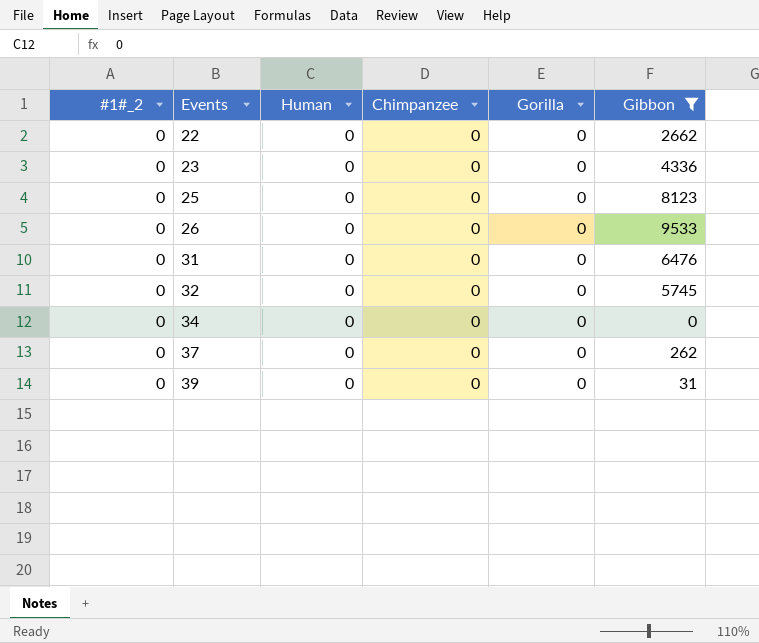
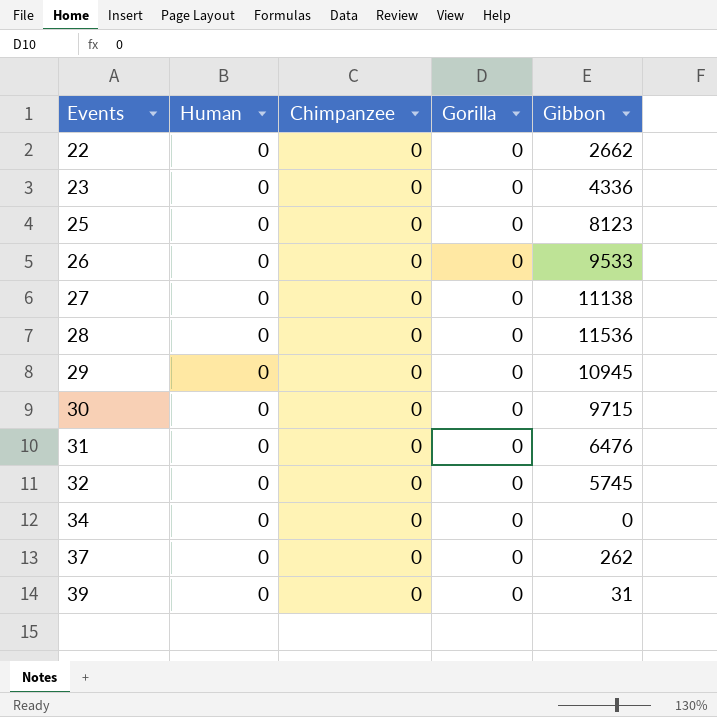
filter: Gibbon <= 9533 -> none
column #1#_2 | position: 1 -> none

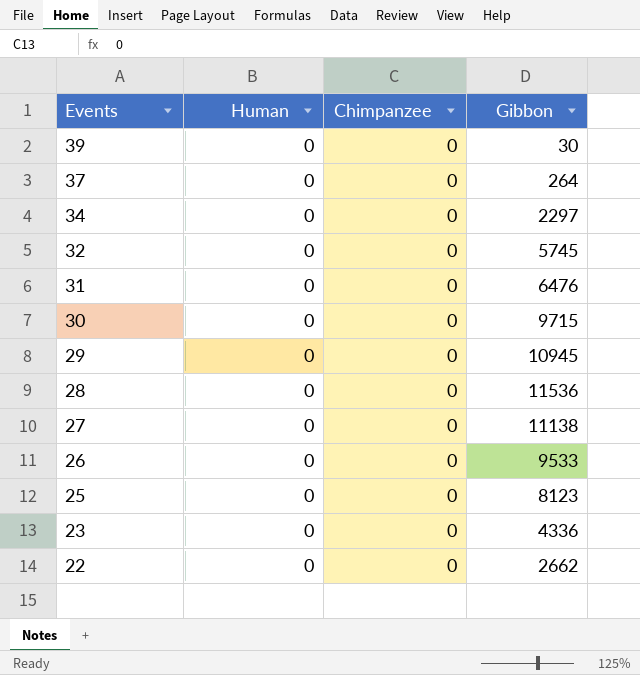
row order: Events ascending -> Events descending
column Gorilla | position: 4 -> none
39 | Gibbon: 31 -> 30
37 | Gibbon: 262 -> 264
34 | Gibbon: 0 -> 2297

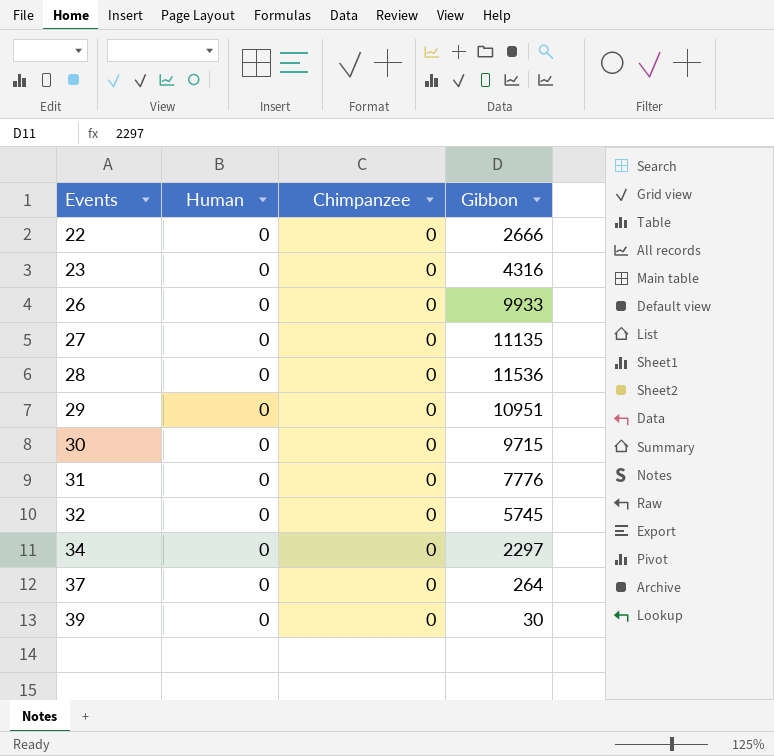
row order: Events descending -> Events ascending
row 25: 0 | 0 | 8123 -> none
22 | Gibbon: 2662 -> 2666
23 | Gibbon: 4336 -> 4316
26 | Gibbon: 9533 -> 9933
27 | Gibbon: 11138 -> 11135
29 | Gibbon: 10945 -> 10951
31 | Gibbon: 6476 -> 7776

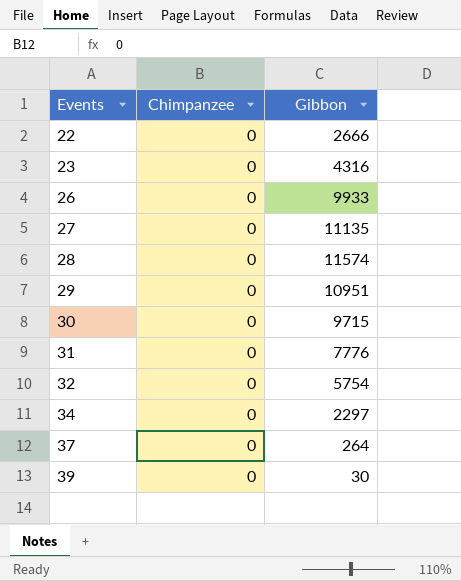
column Human | position: 2 -> none
28 | Gibbon: 11536 -> 11574
32 | Gibbon: 5745 -> 5754

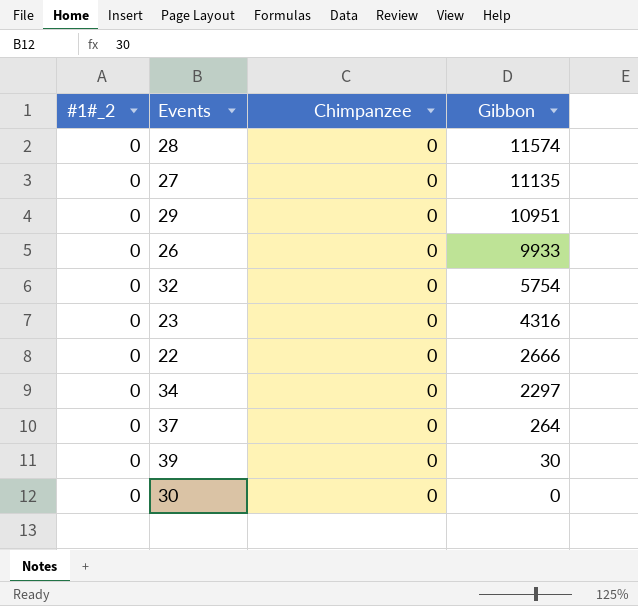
row order: Events ascending -> Gibbon descending
column #1#_2 | position: none -> 1
row 31: 0 | 7776 -> none
30 | Gibbon: 9715 -> 0

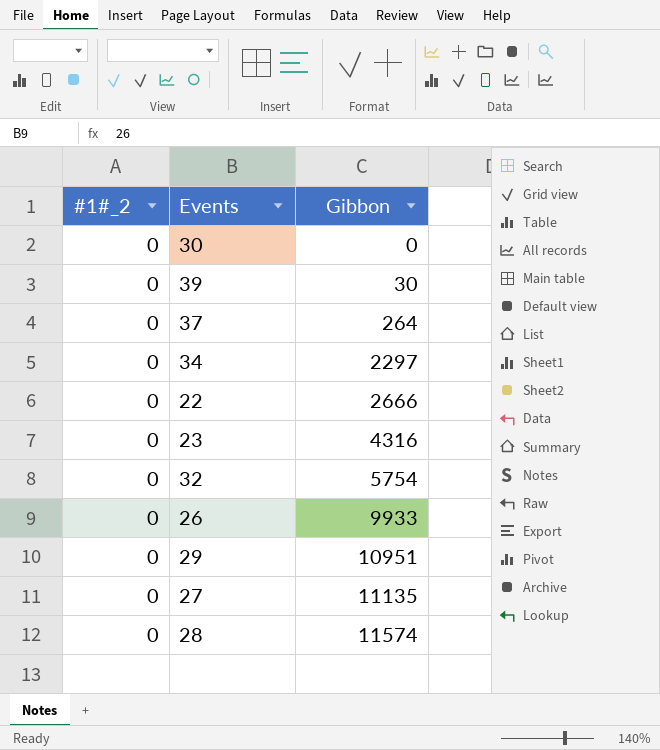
row order: Gibbon descending -> Gibbon ascending
column Chimpanzee | position: 3 -> none

